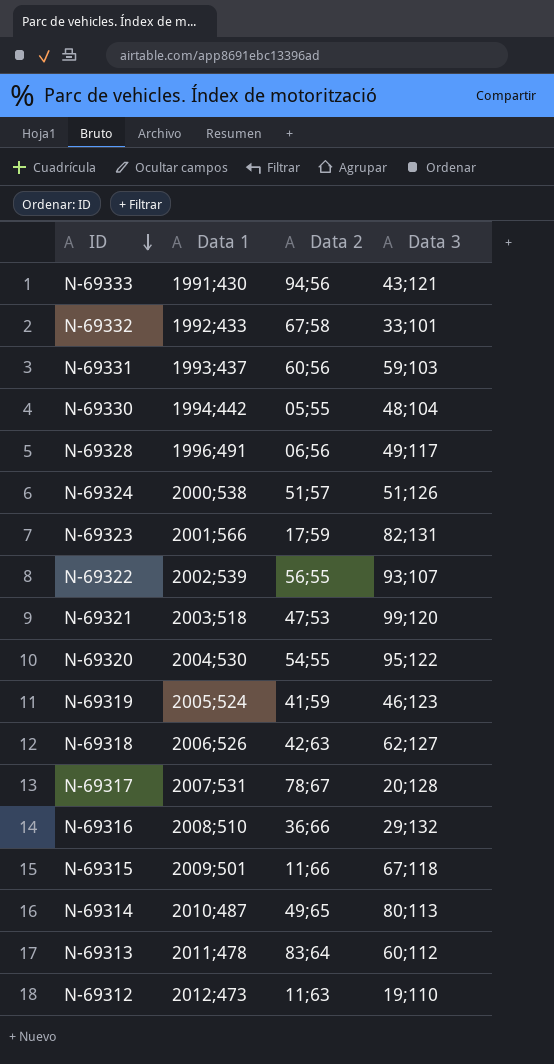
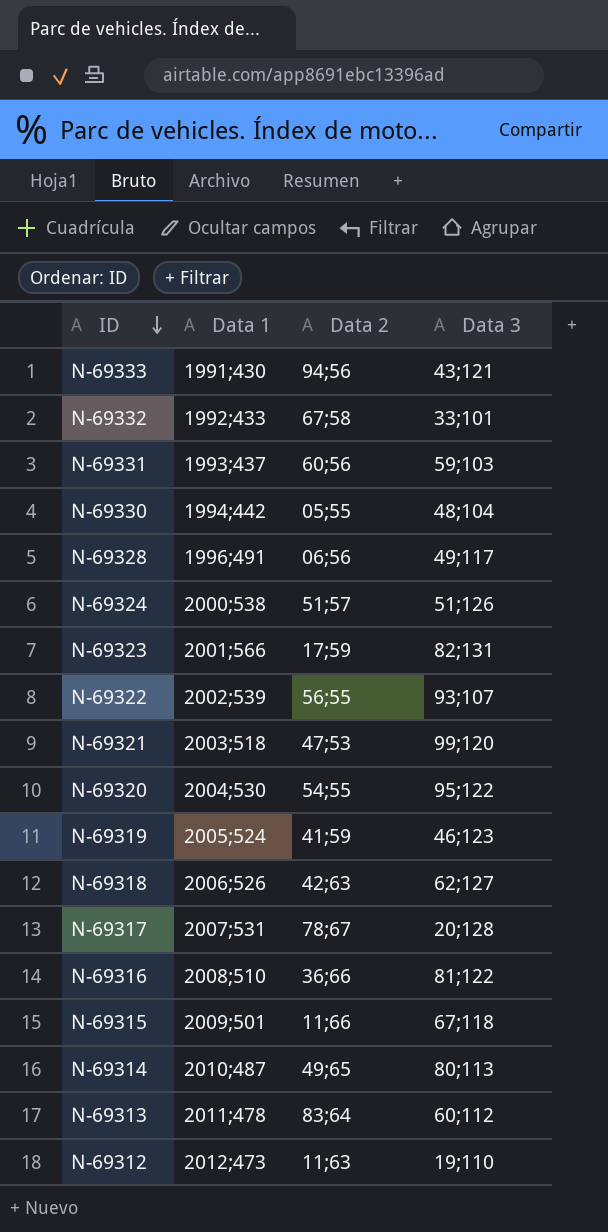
N-69316 | Data 3: 29;132 -> 81;122

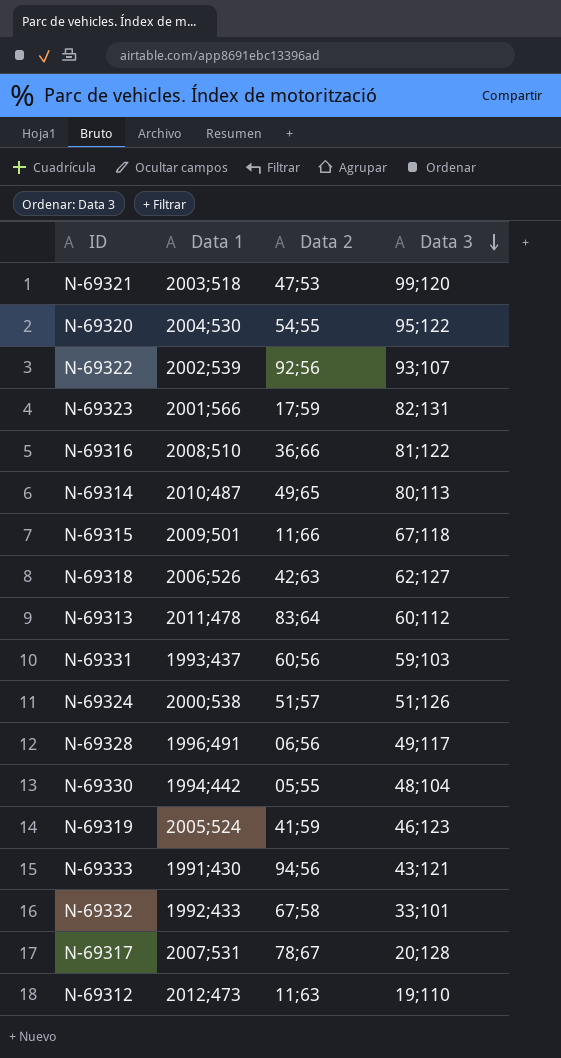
row order: ID descending -> Data 3 descending
N-69322 | Data 2: 56;55 -> 92;56

